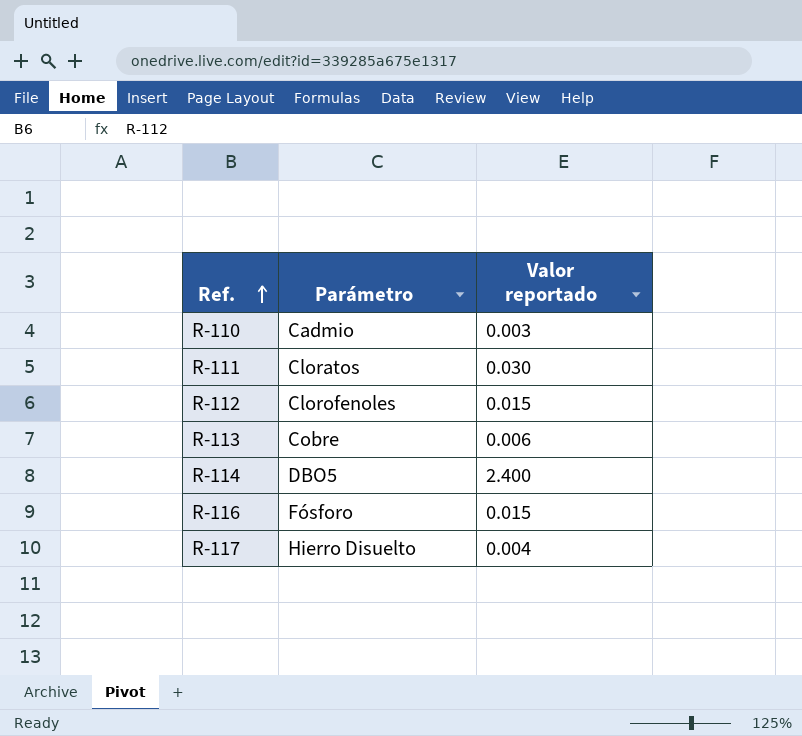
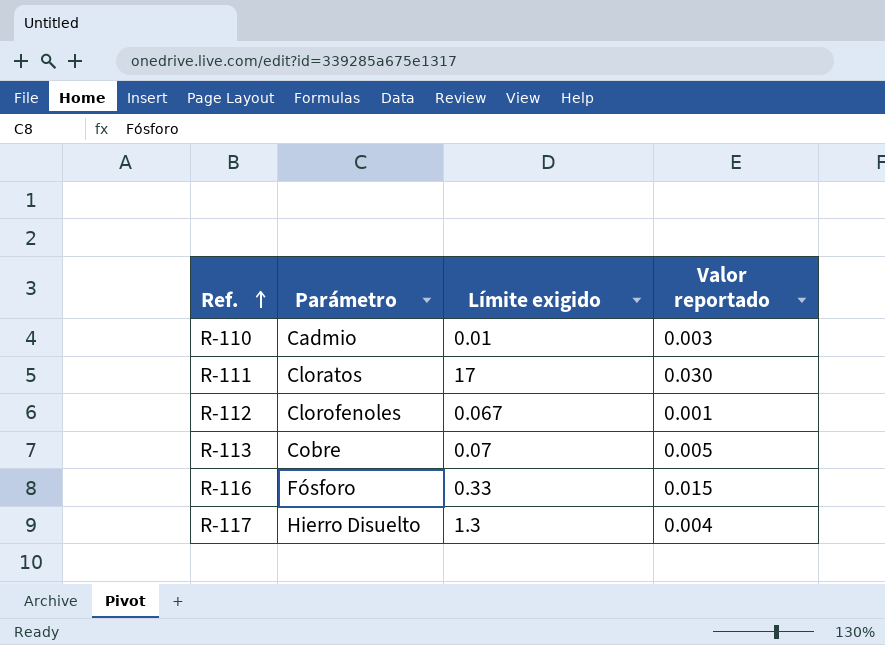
column Límite exigido | position: none -> 3
row R-114: DBO5 | 2.400 -> none
R-112 | Valor reportado: 0.015 -> 0.001
R-113 | Valor reportado: 0.006 -> 0.005

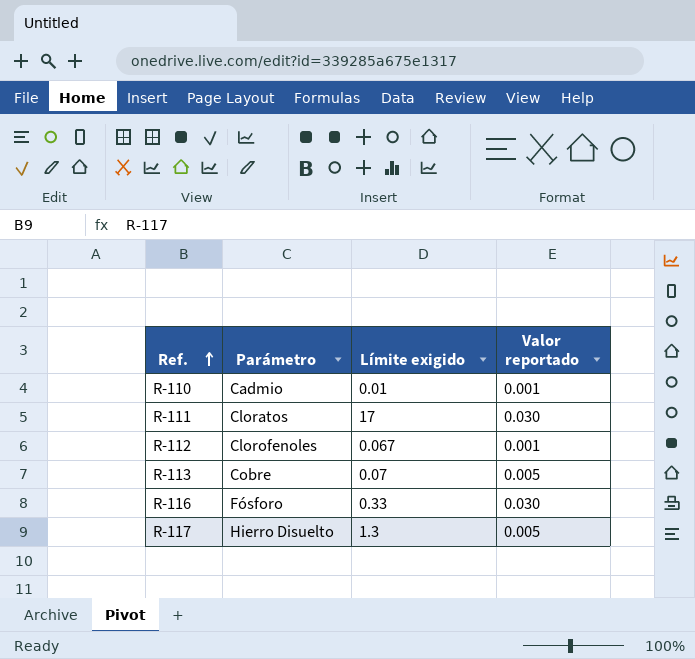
R-110 | Valor reportado: 0.003 -> 0.001
R-116 | Valor reportado: 0.015 -> 0.030
R-117 | Valor reportado: 0.004 -> 0.005

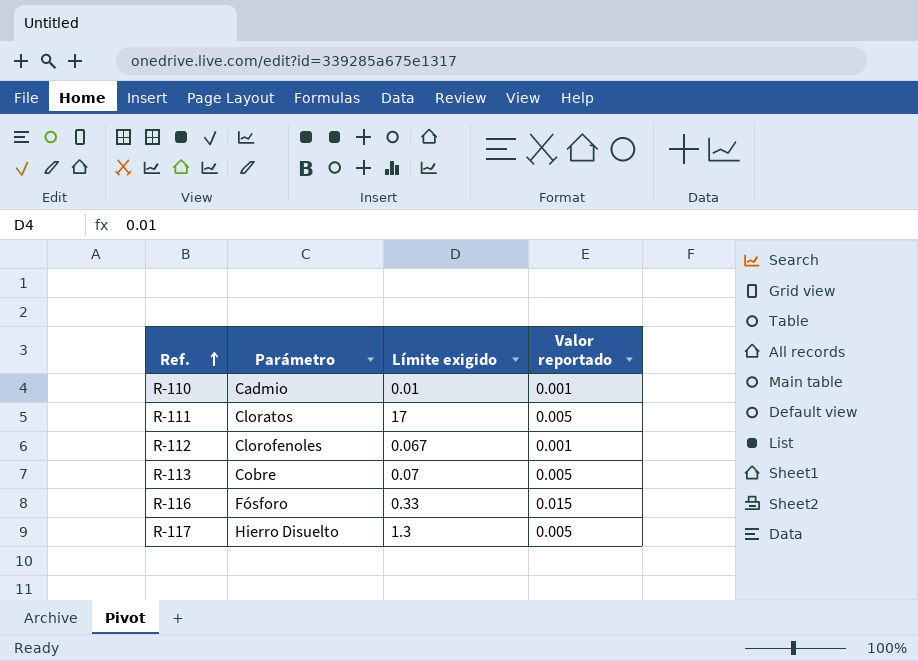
R-111 | Valor reportado: 0.030 -> 0.005
R-116 | Valor reportado: 0.030 -> 0.015

